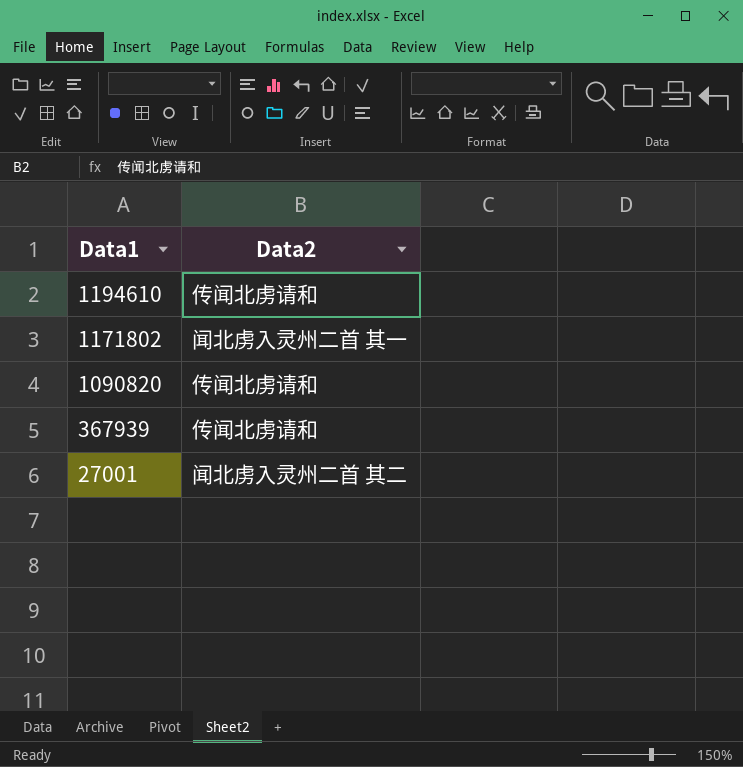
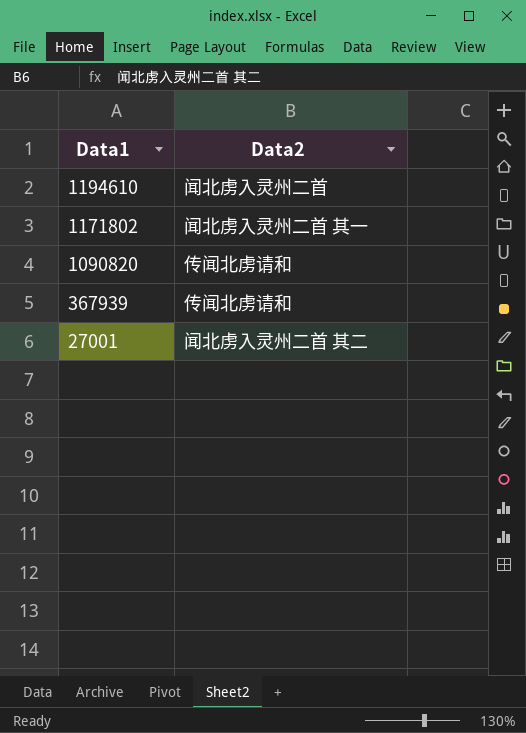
1194610 | Data2: 传闻北虏请和 -> 闻北虏入灵州二首

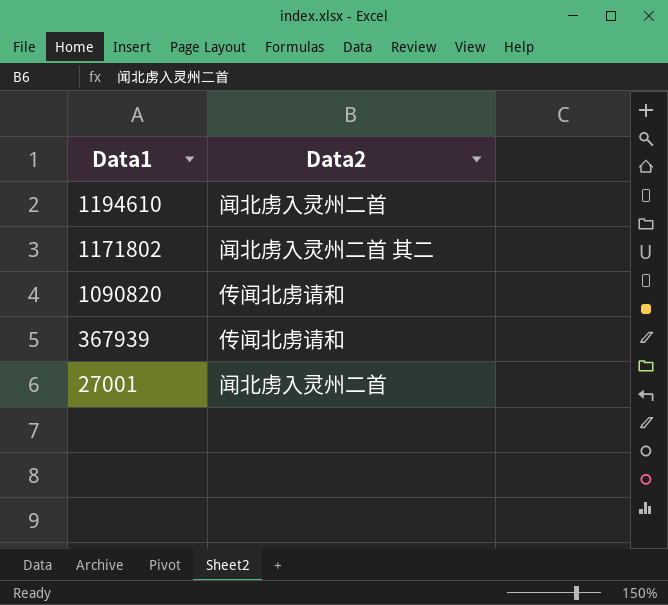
1171802 | Data2: 闻北虏入灵州二首 其一 -> 闻北虏入灵州二首 其二
27001 | Data2: 闻北虏入灵州二首 其二 -> 闻北虏入灵州二首

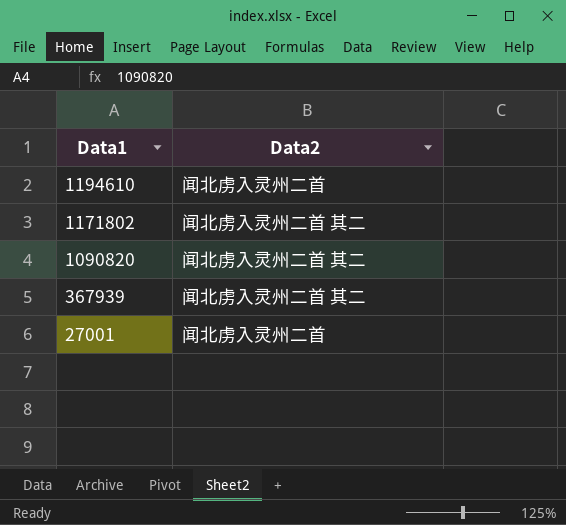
1090820 | Data2: 传闻北虏请和 -> 闻北虏入灵州二首 其二
367939 | Data2: 传闻北虏请和 -> 闻北虏入灵州二首 其二

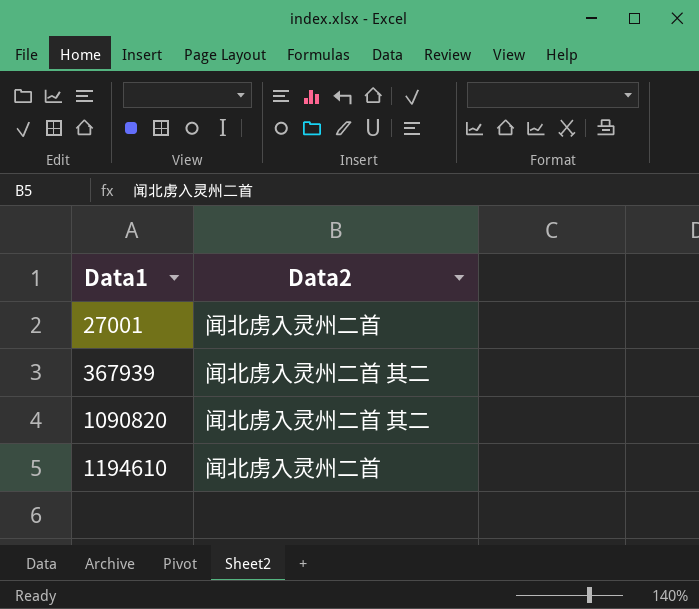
row order: Data1 descending -> Data1 ascending
row 1171802: 闻北虏入灵州二首 其二 -> none

